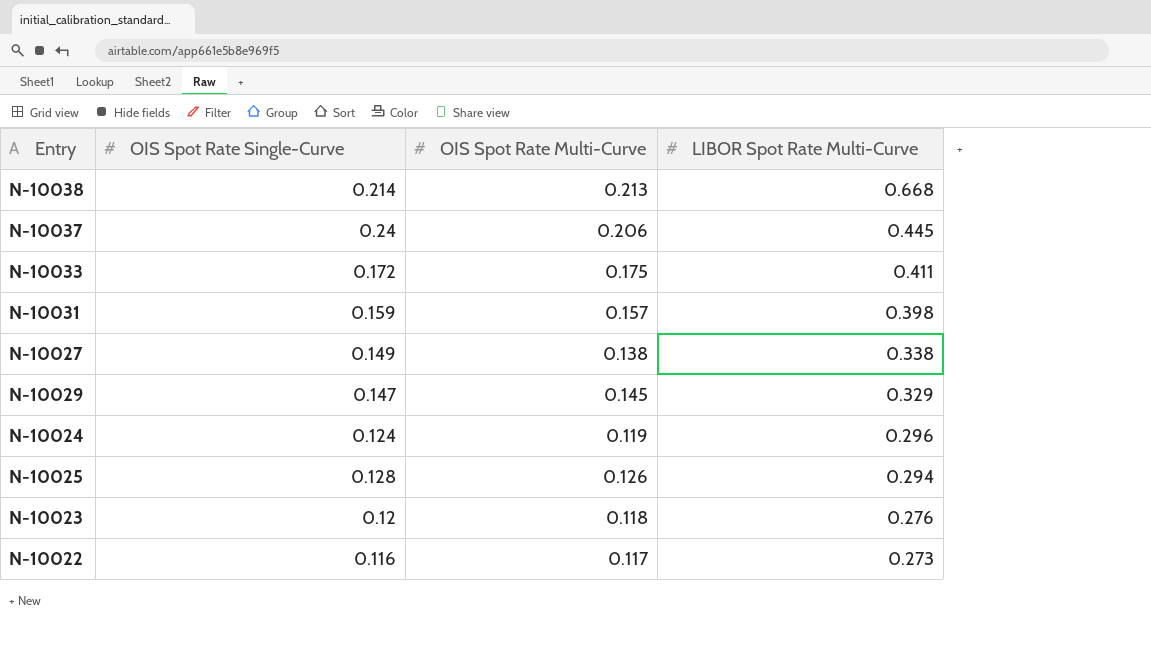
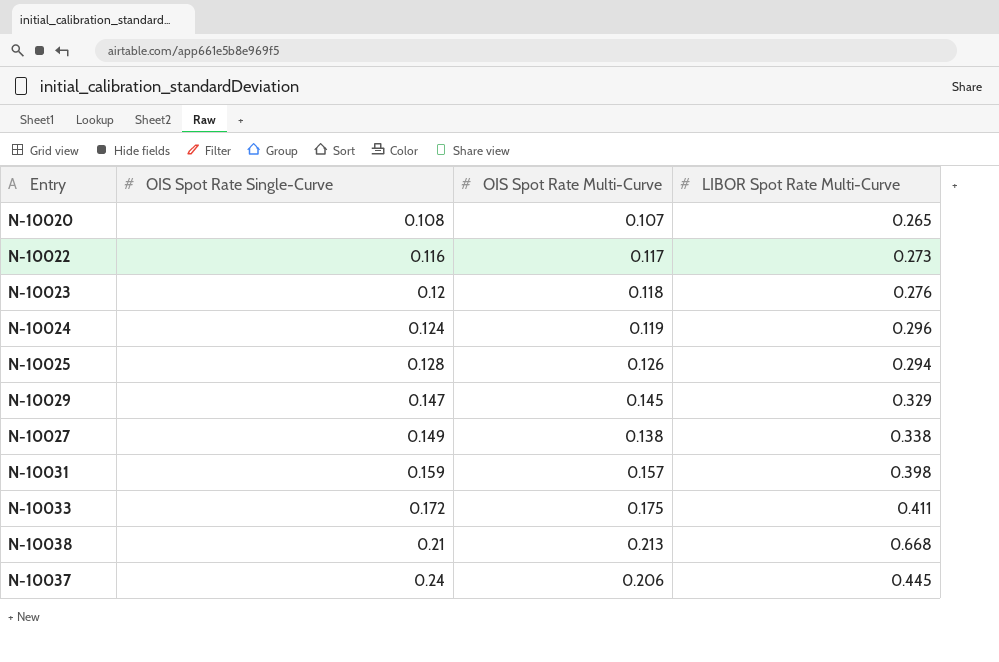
row order: LIBOR Spot Rate Multi-Curve descending -> OIS Spot Rate Single-Curve ascending
row N-10020: none -> 0.108 | 0.107 | 0.265
N-10038 | OIS Spot Rate Single-Curve: 0.214 -> 0.21

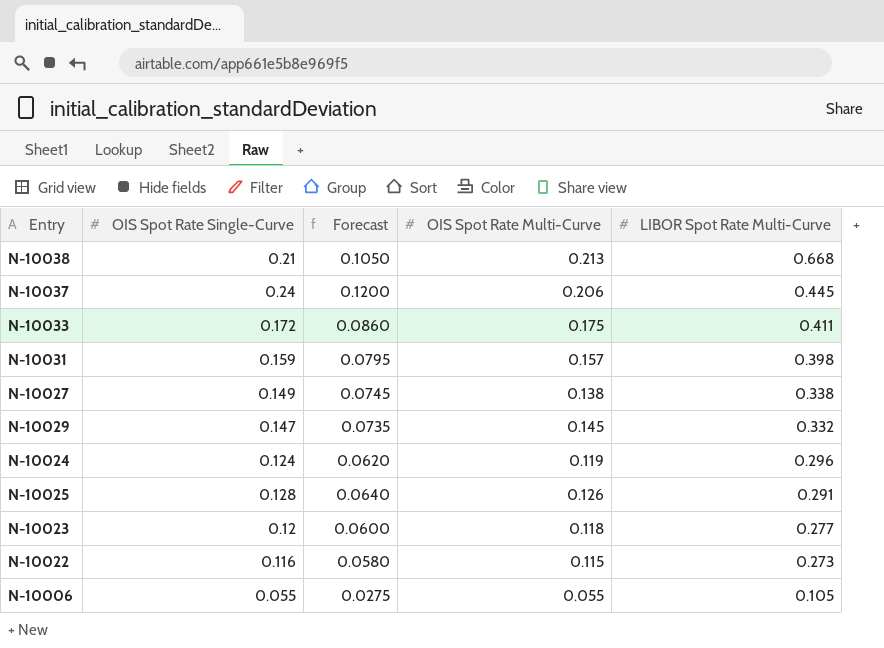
row order: OIS Spot Rate Single-Curve ascending -> LIBOR Spot Rate Multi-Curve descending
column Forecast | formula: none -> [OIS Spot Rate Single-Curve] * 0.5
row N-10020: 0.108 | 0.107 | 0.265 -> none
N-10029 | LIBOR Spot Rate Multi-Curve: 0.329 -> 0.332
N-10025 | LIBOR Spot Rate Multi-Curve: 0.294 -> 0.291
N-10023 | LIBOR Spot Rate Multi-Curve: 0.276 -> 0.277
N-10022 | OIS Spot Rate Multi-Curve: 0.117 -> 0.115
row N-10006: none -> 0.055 | 0.0275 | 0.055 | 0.105

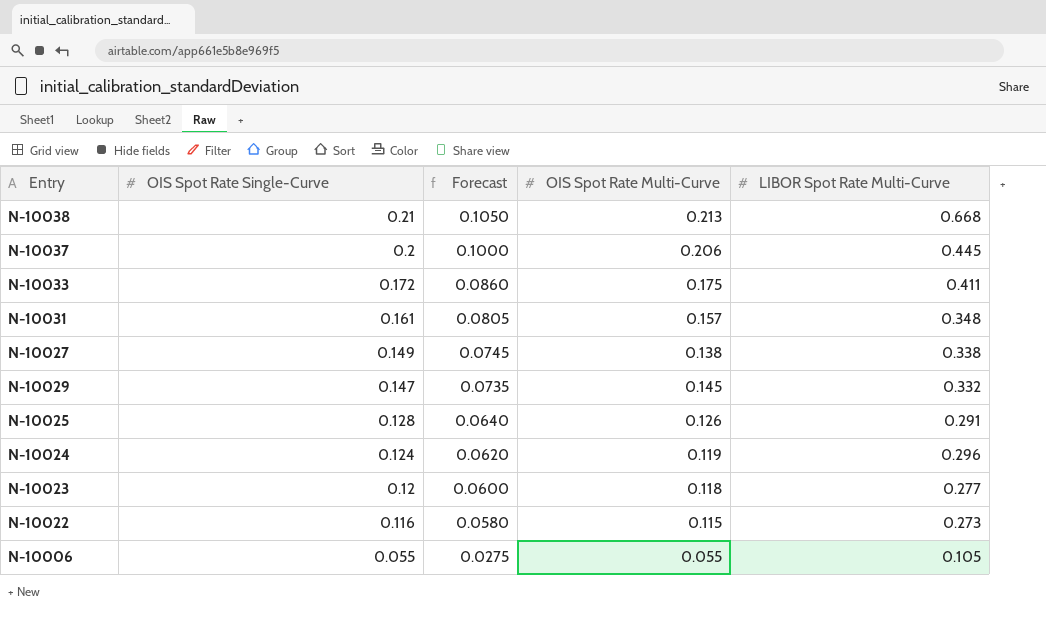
row order: LIBOR Spot Rate Multi-Curve descending -> OIS Spot Rate Single-Curve descending
N-10037 | OIS Spot Rate Single-Curve: 0.24 -> 0.2
N-10037 | Forecast: 0.1200 -> 0.1000
N-10031 | OIS Spot Rate Single-Curve: 0.159 -> 0.161
N-10031 | Forecast: 0.0795 -> 0.0805
N-10031 | LIBOR Spot Rate Multi-Curve: 0.398 -> 0.348

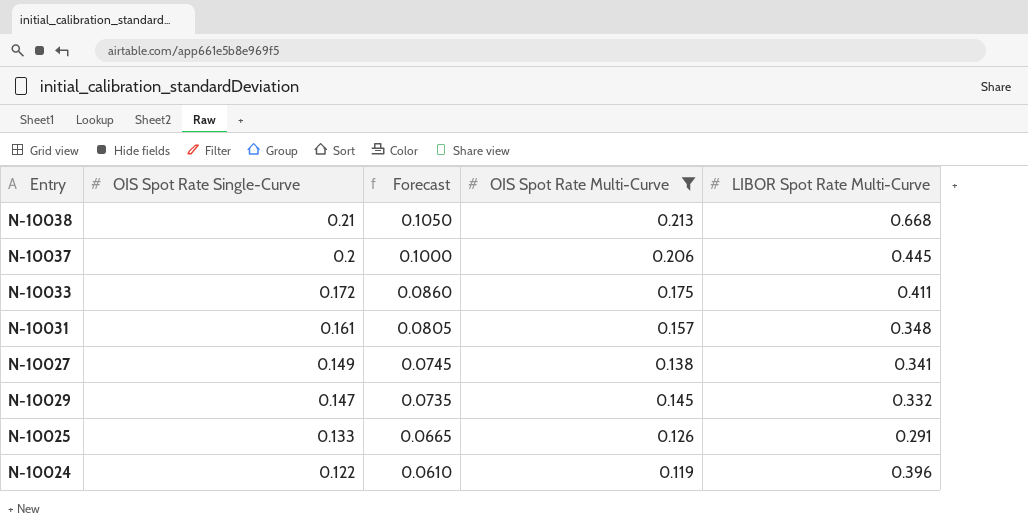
filter: none -> OIS Spot Rate Multi-Curve >= 0.119
N-10027 | LIBOR Spot Rate Multi-Curve: 0.338 -> 0.341
N-10025 | OIS Spot Rate Single-Curve: 0.128 -> 0.133
N-10025 | Forecast: 0.0640 -> 0.0665
N-10024 | OIS Spot Rate Single-Curve: 0.124 -> 0.122
N-10024 | Forecast: 0.0620 -> 0.0610
N-10024 | LIBOR Spot Rate Multi-Curve: 0.296 -> 0.396

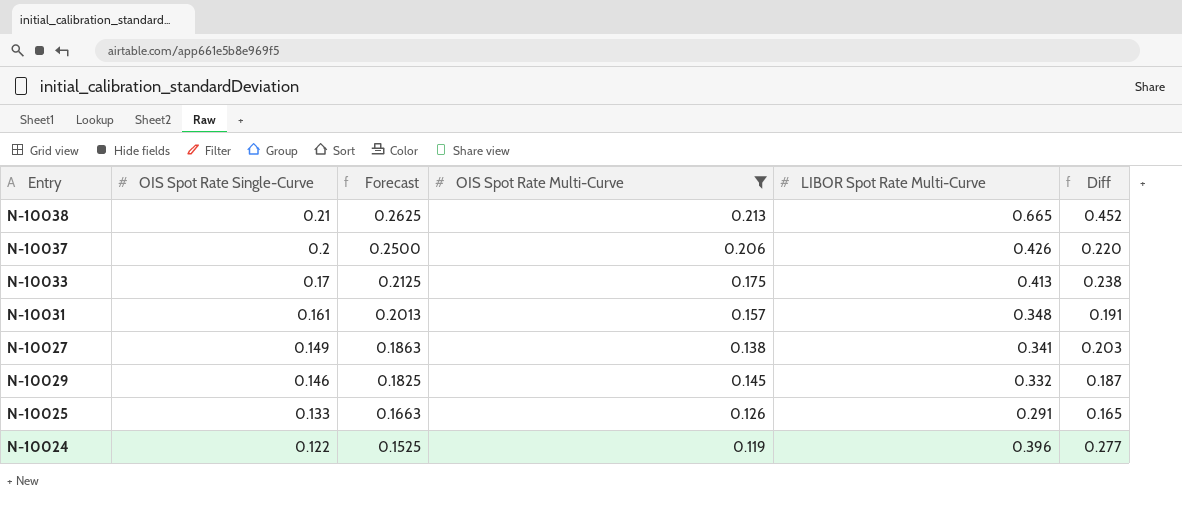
column Forecast | formula: [OIS Spot Rate Single-Curve] * 0.5 -> [OIS Spot Rate Single-Curve] * 1.25
column Diff | formula: none -> [LIBOR Spot Rate Multi-Curve] - [OIS Spot Rate Multi-Curve]
N-10038 | LIBOR Spot Rate Multi-Curve: 0.668 -> 0.665
N-10037 | LIBOR Spot Rate Multi-Curve: 0.445 -> 0.426
N-10033 | OIS Spot Rate Single-Curve: 0.172 -> 0.17
N-10033 | LIBOR Spot Rate Multi-Curve: 0.411 -> 0.413
N-10029 | OIS Spot Rate Single-Curve: 0.147 -> 0.146

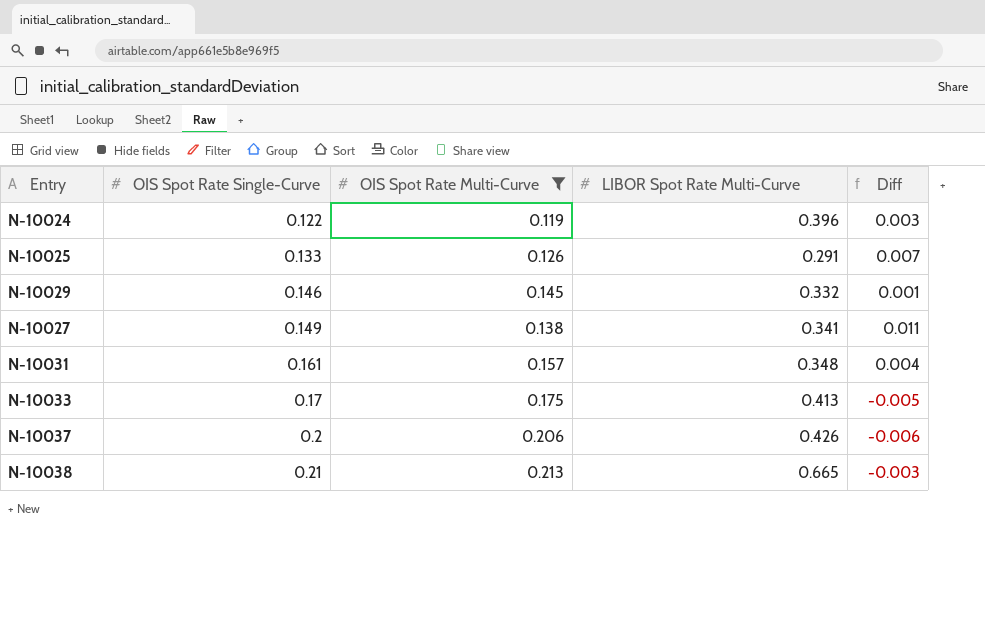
row order: OIS Spot Rate Single-Curve descending -> OIS Spot Rate Single-Curve ascending
column Forecast | formula: [OIS Spot Rate Single-Curve] * 1.25 -> none
column Diff | formula: [LIBOR Spot Rate Multi-Curve] - [OIS Spot Rate Multi-Curve] -> [OIS Spot Rate Single-Curve] - [OIS Spot Rate Multi-Curve]

